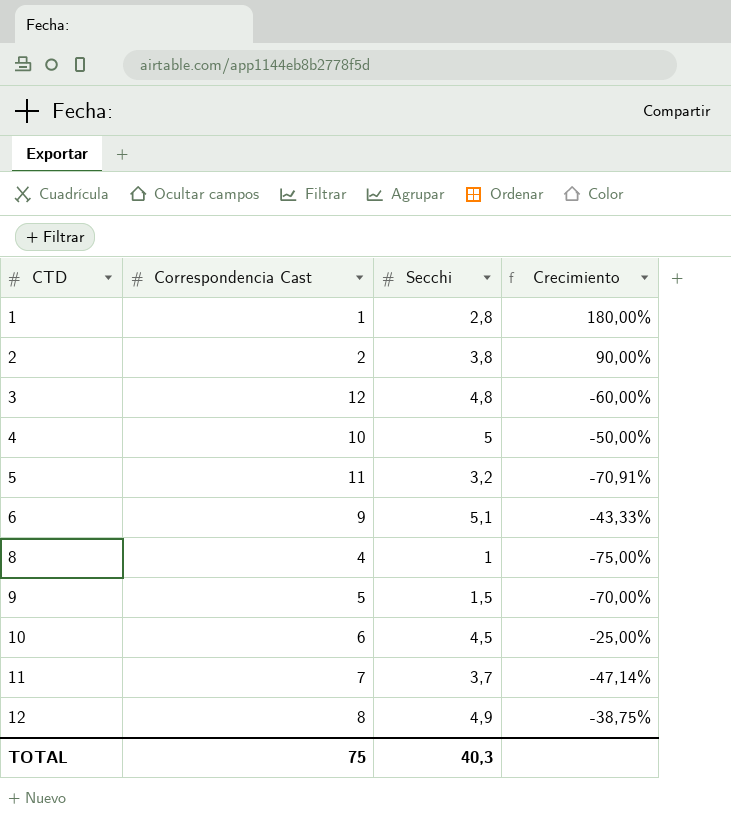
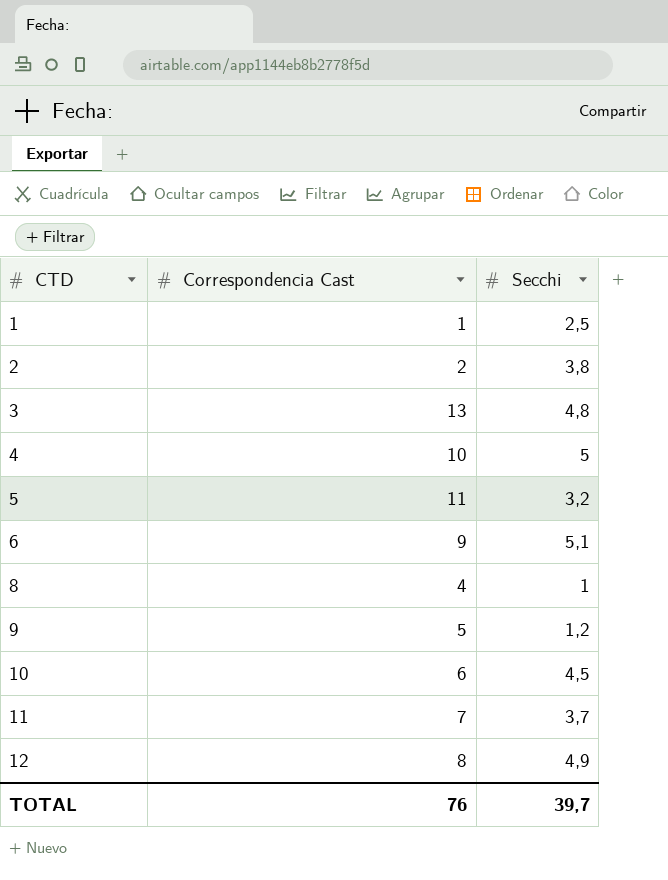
column Crecimiento | formula: ([Secchi] - [Correspondencia Cast]) / [Correspondencia Cast] -> none
1 | Secchi: 2,8 -> 2,5
3 | Correspondencia Cast: 12 -> 13
9 | Secchi: 1,5 -> 1,2
TOTAL | Correspondencia Cast: 75 -> 76
TOTAL | Secchi: 40,3 -> 39,7

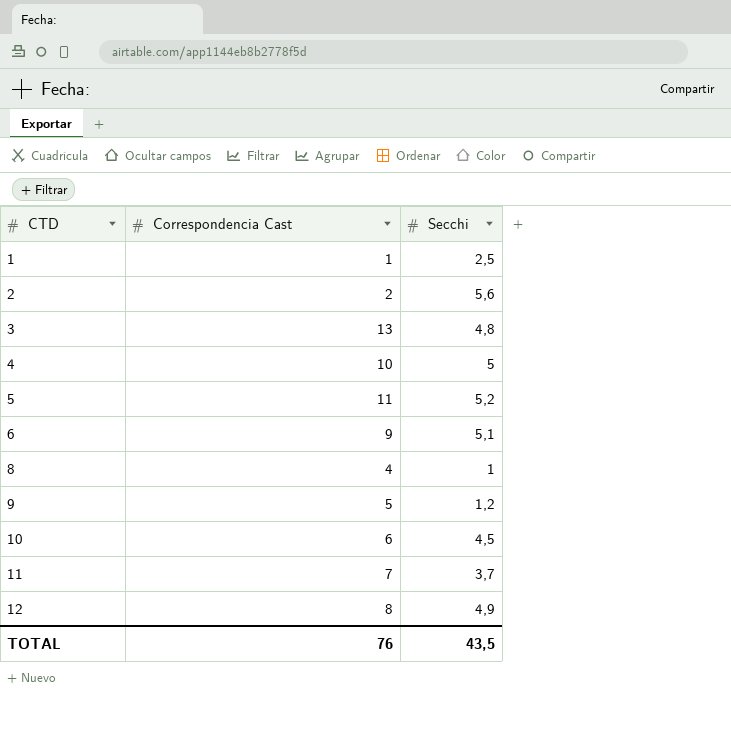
2 | Secchi: 3,8 -> 5,6
5 | Secchi: 3,2 -> 5,2
TOTAL | Secchi: 39,7 -> 43,5

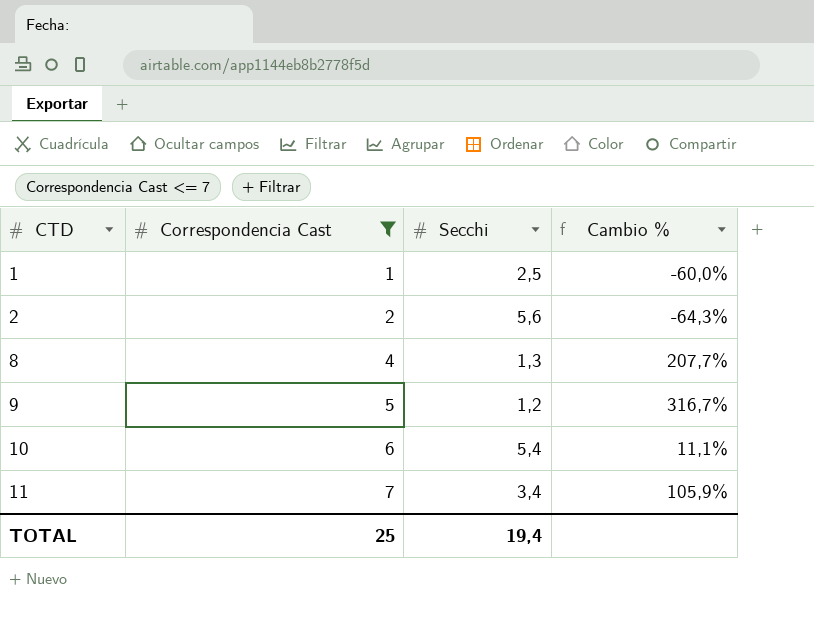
filter: none -> Correspondencia Cast <= 7
column Cambio % | formula: none -> ([Correspondencia Cast] - [Secchi]) / [Secchi]
8 | Secchi: 1 -> 1,3
10 | Secchi: 4,5 -> 5,4
11 | Secchi: 3,7 -> 3,4
TOTAL | Correspondencia Cast: 76 -> 25
TOTAL | Secchi: 43,5 -> 19,4

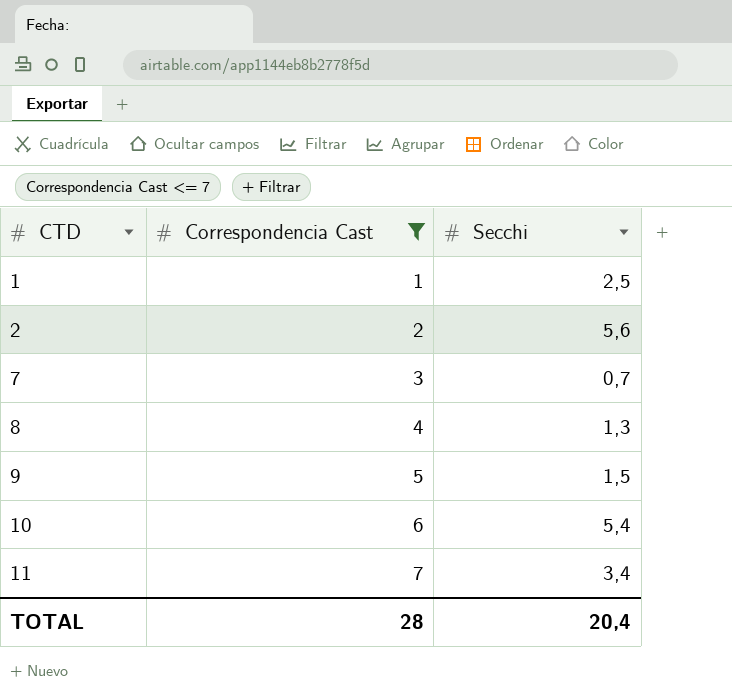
column Cambio % | formula: ([Correspondencia Cast] - [Secchi]) / [Secchi] -> none
row 7: none -> 3 | 0,7
9 | Secchi: 1,2 -> 1,5
TOTAL | Correspondencia Cast: 25 -> 28
TOTAL | Secchi: 19,4 -> 20,4

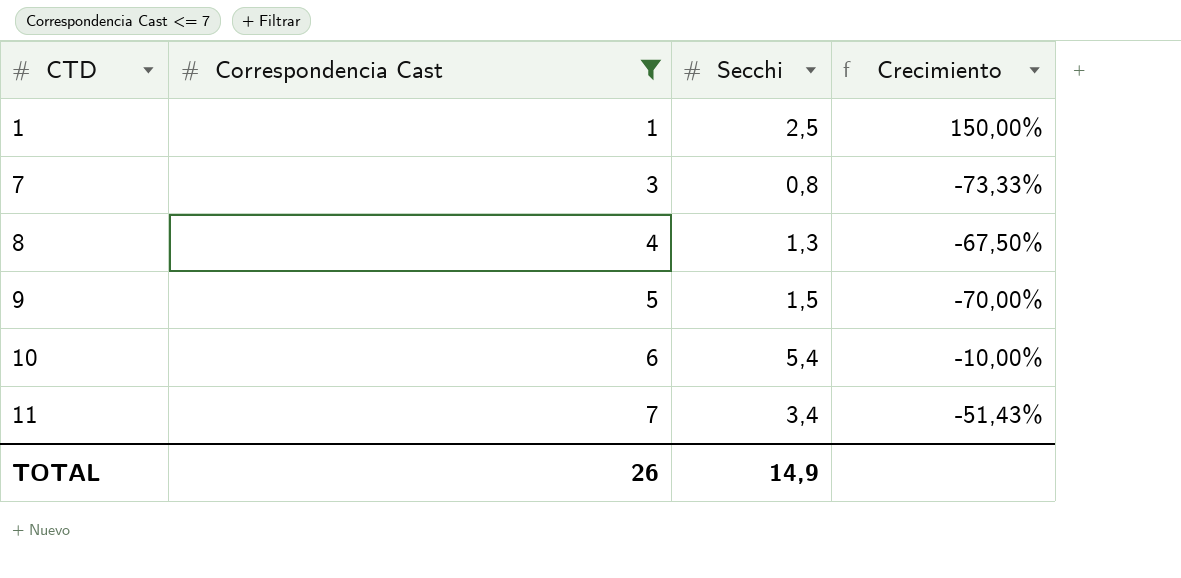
column Crecimiento | formula: none -> ([Secchi] - [Correspondencia Cast]) / [Correspondencia Cast]
row 2: 2 | 5,6 -> none
7 | Secchi: 0,7 -> 0,8
TOTAL | Correspondencia Cast: 28 -> 26
TOTAL | Secchi: 20,4 -> 14,9

